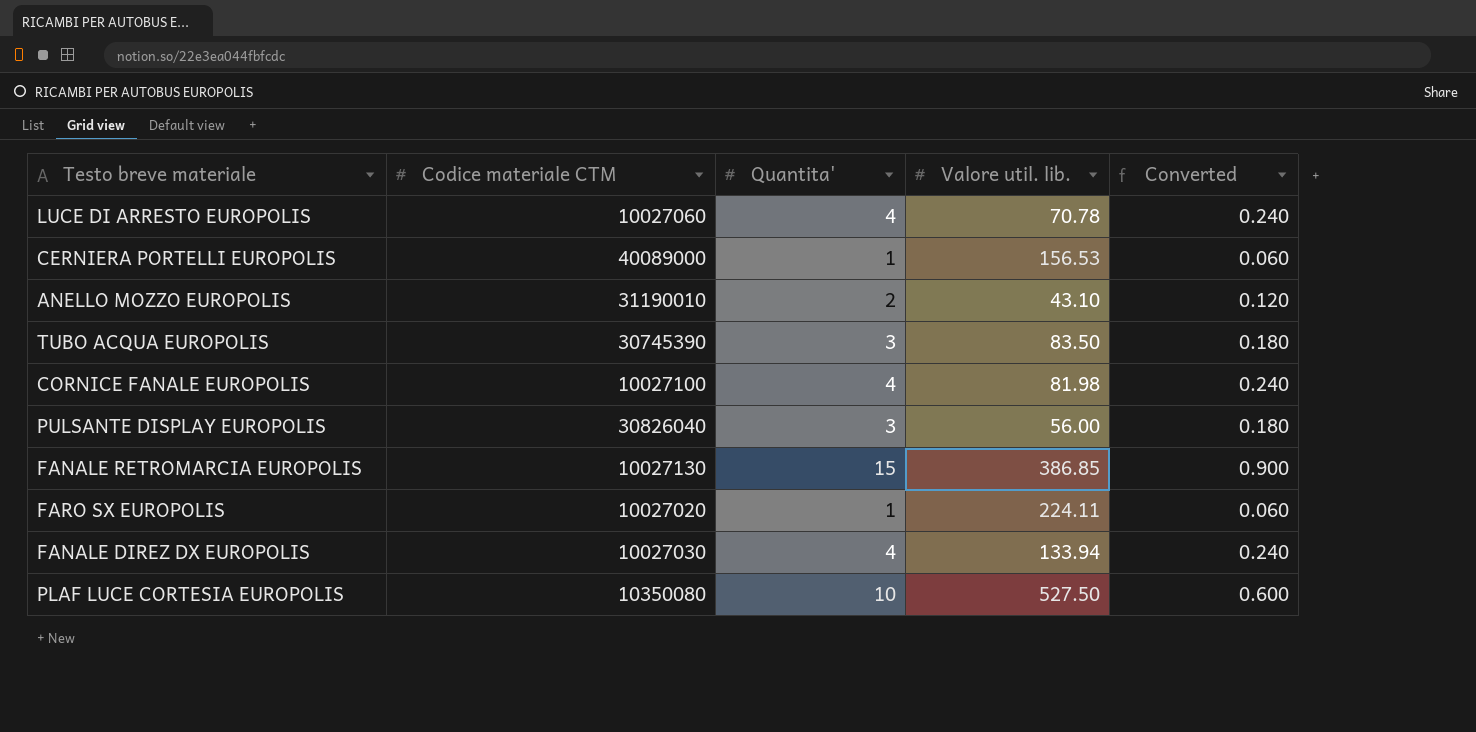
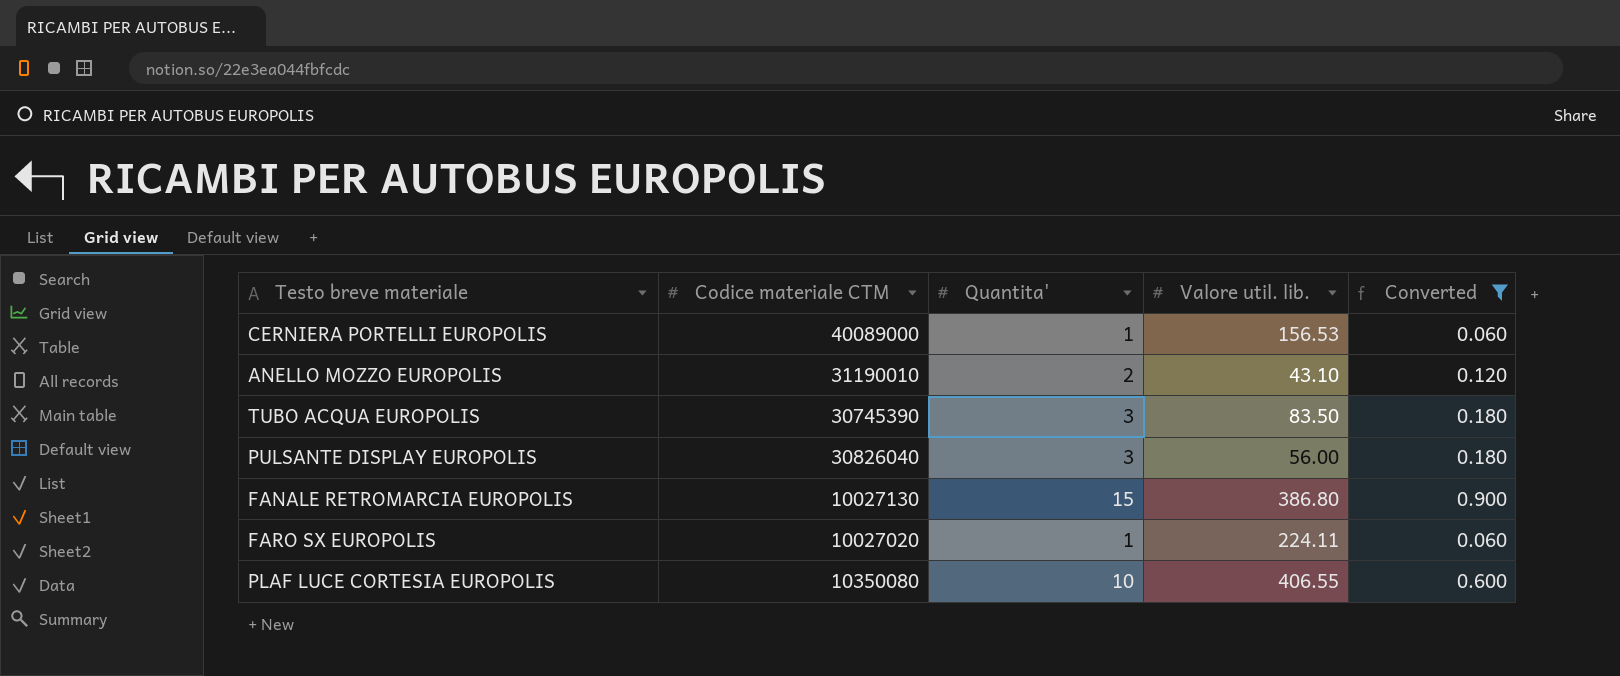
filter: none -> Converted != 0.240
FANALE RETROMARCIA EUROPOLIS | Valore util. lib.: 386.85 -> 386.80
PLAF LUCE CORTESIA EUROPOLIS | Valore util. lib.: 527.50 -> 406.55

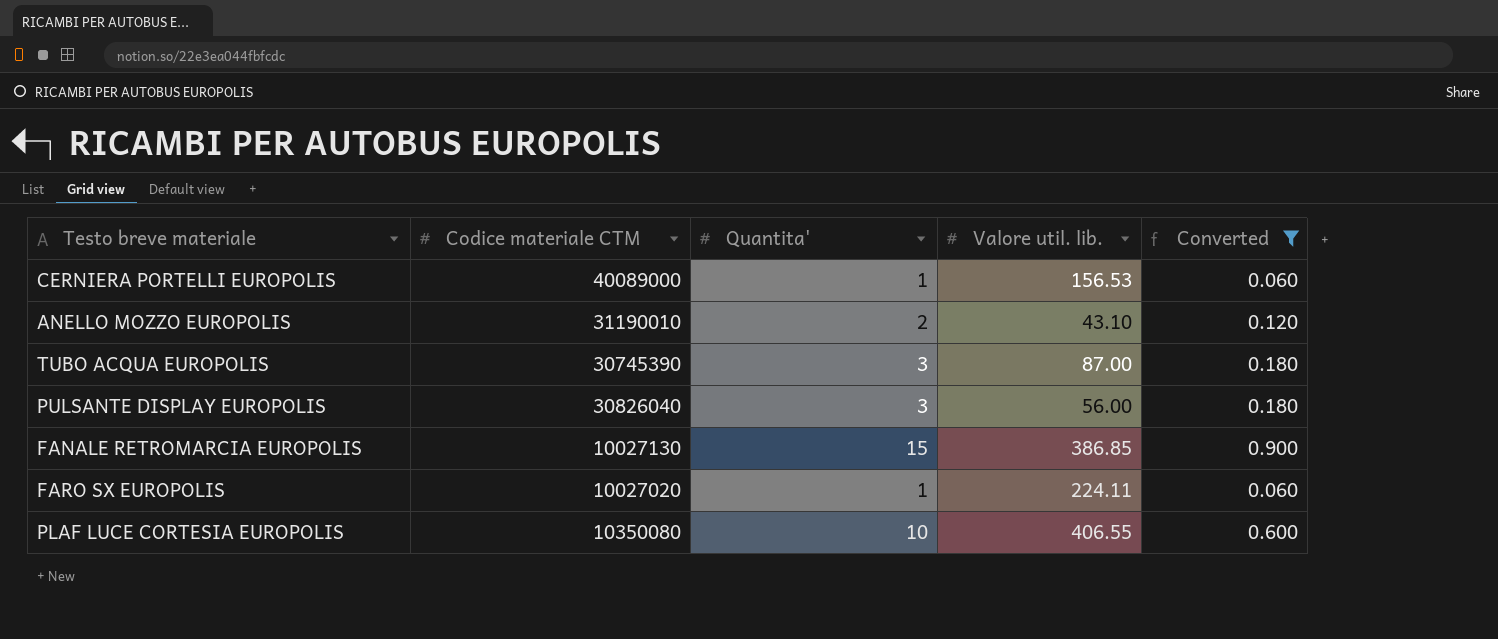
TUBO ACQUA EUROPOLIS | Valore util. lib.: 83.50 -> 87.00
FANALE RETROMARCIA EUROPOLIS | Valore util. lib.: 386.80 -> 386.85

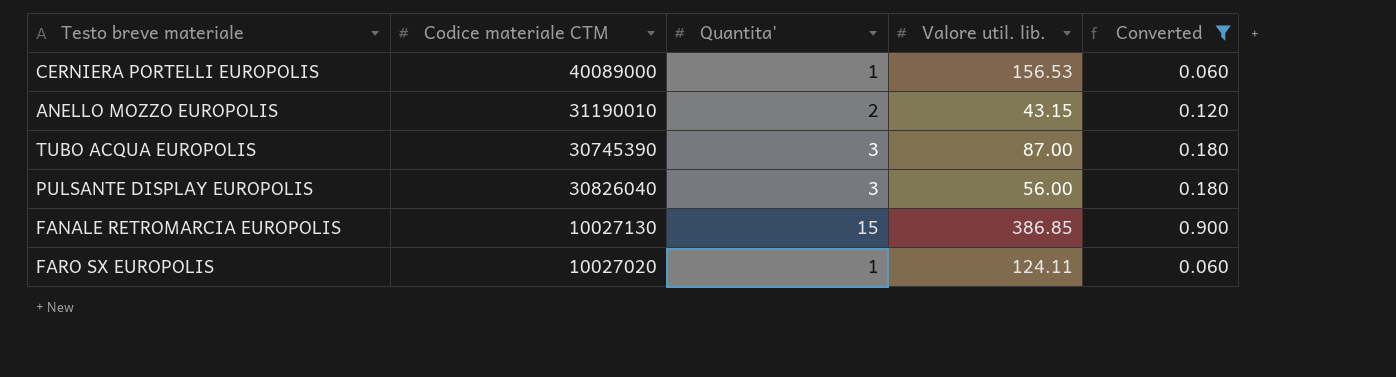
row PLAF LUCE CORTESIA EUROPOLIS: 10350080 | 10 | 406.55 | 0.600 -> none
ANELLO MOZZO EUROPOLIS | Valore util. lib.: 43.10 -> 43.15
FARO SX EUROPOLIS | Valore util. lib.: 224.11 -> 124.11

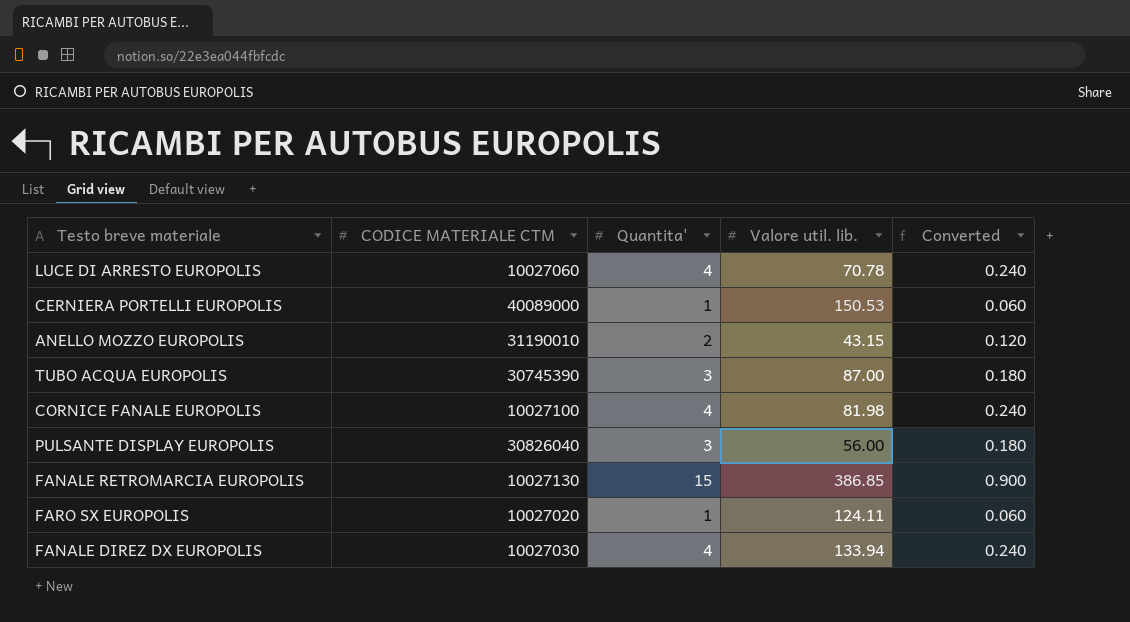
filter: Converted != 0.240 -> none
column name: Codice materiale CTM -> CODICE MATERIALE CTM
CERNIERA PORTELLI EUROPOLIS | Valore util. lib.: 156.53 -> 150.53

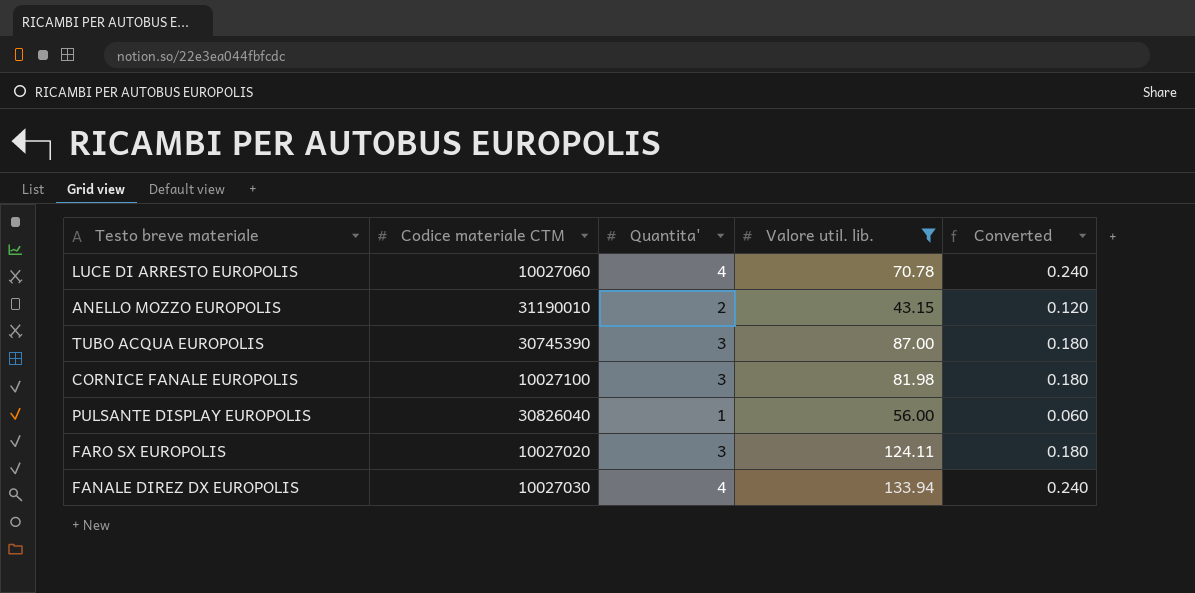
filter: none -> Valore util. lib. <= 133.94
column name: CODICE MATERIALE CTM -> Codice materiale CTM
CORNICE FANALE EUROPOLIS | Quantita': 4 -> 3
CORNICE FANALE EUROPOLIS | Converted: 0.240 -> 0.180
PULSANTE DISPLAY EUROPOLIS | Quantita': 3 -> 1
PULSANTE DISPLAY EUROPOLIS | Converted: 0.180 -> 0.060
FARO SX EUROPOLIS | Quantita': 1 -> 3
FARO SX EUROPOLIS | Converted: 0.060 -> 0.180

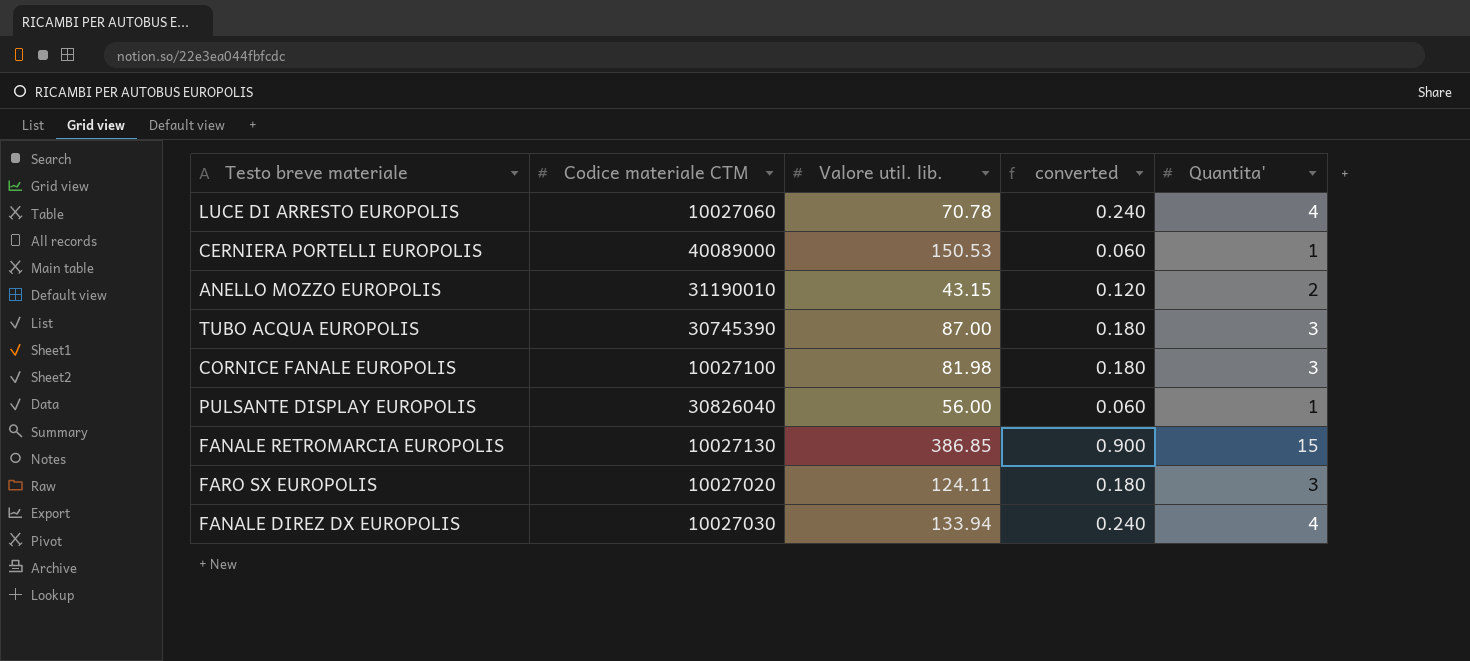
filter: Valore util. lib. <= 133.94 -> none
column name: Converted -> converted
column Quantita' | position: 3 -> 5

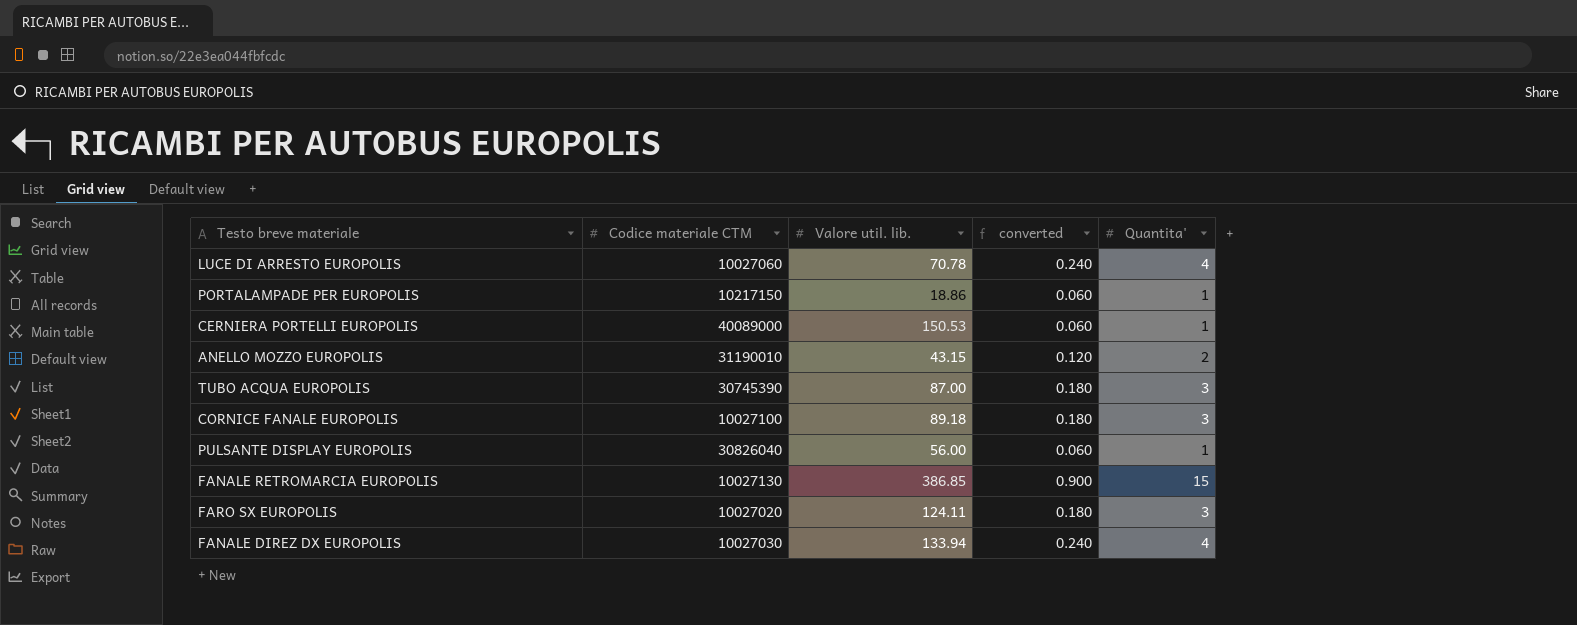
row PORTALAMPADE PER EUROPOLIS: none -> 10217150 | 18.86 | 0.060 | 1
CORNICE FANALE EUROPOLIS | Valore util. lib.: 81.98 -> 89.18

